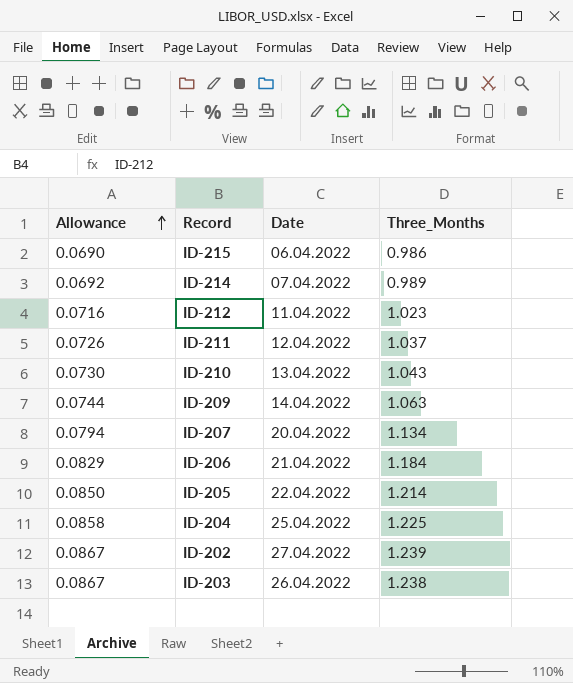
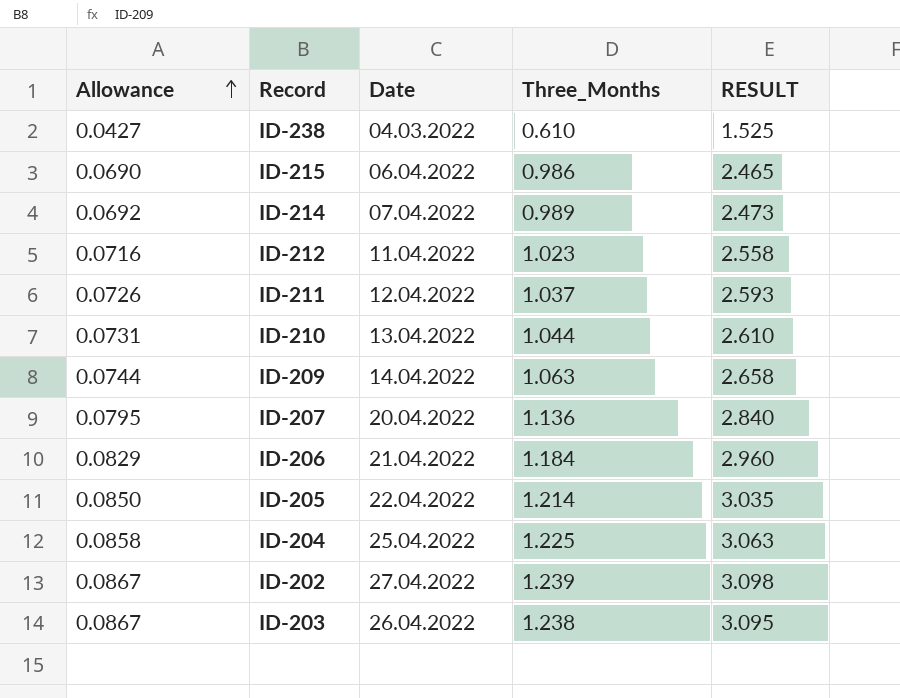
column RESULT | formula: none -> [Three_Months] * 2.5
row ID-238: none -> 0.0427 | 04.03.2022 | 0.610 | 1.525
ID-210 | Allowance: 0.0730 -> 0.0731
ID-210 | Three_Months: 1.043 -> 1.044
ID-207 | Allowance: 0.0794 -> 0.0795
ID-207 | Three_Months: 1.134 -> 1.136

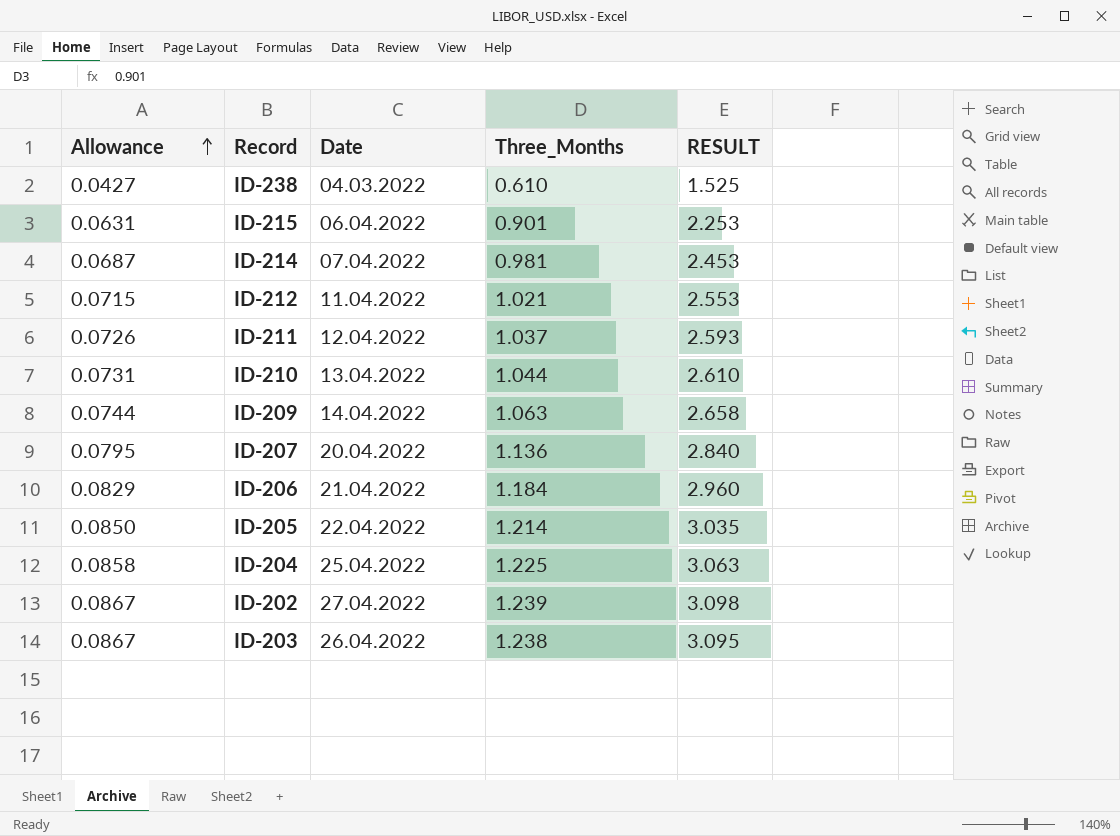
ID-215 | Allowance: 0.0690 -> 0.0631
ID-215 | Three_Months: 0.986 -> 0.901
ID-215 | RESULT: 2.465 -> 2.253
ID-214 | Allowance: 0.0692 -> 0.0687
ID-214 | Three_Months: 0.989 -> 0.981
ID-214 | RESULT: 2.473 -> 2.453
ID-212 | Allowance: 0.0716 -> 0.0715
ID-212 | Three_Months: 1.023 -> 1.021
ID-212 | RESULT: 2.558 -> 2.553

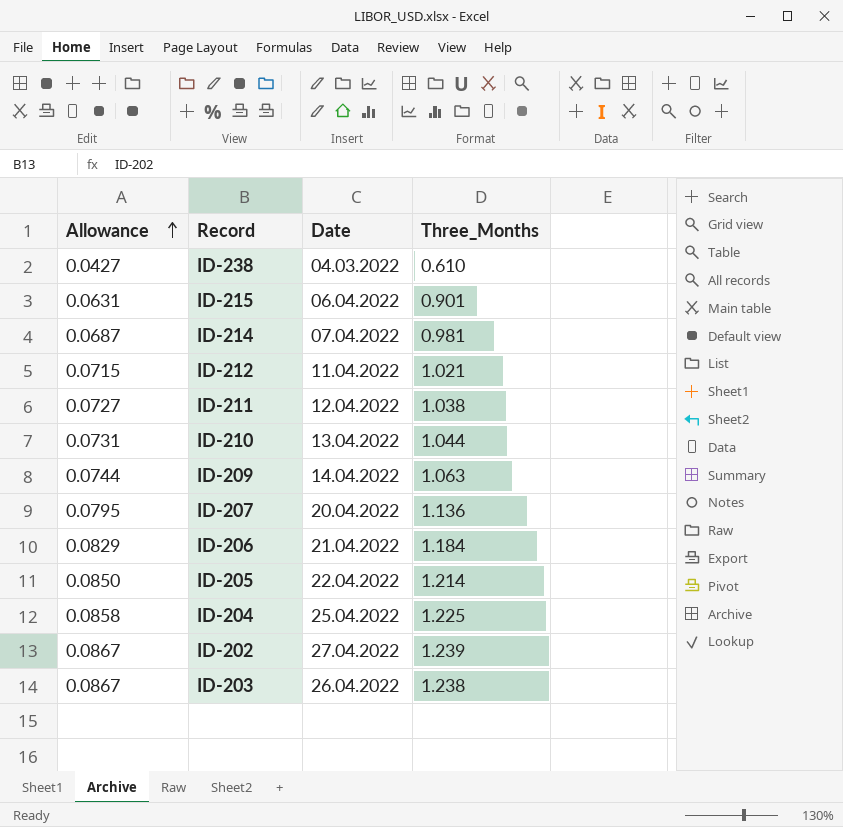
column RESULT | formula: [Three_Months] * 2.5 -> none
ID-211 | Allowance: 0.0726 -> 0.0727
ID-211 | Three_Months: 1.037 -> 1.038

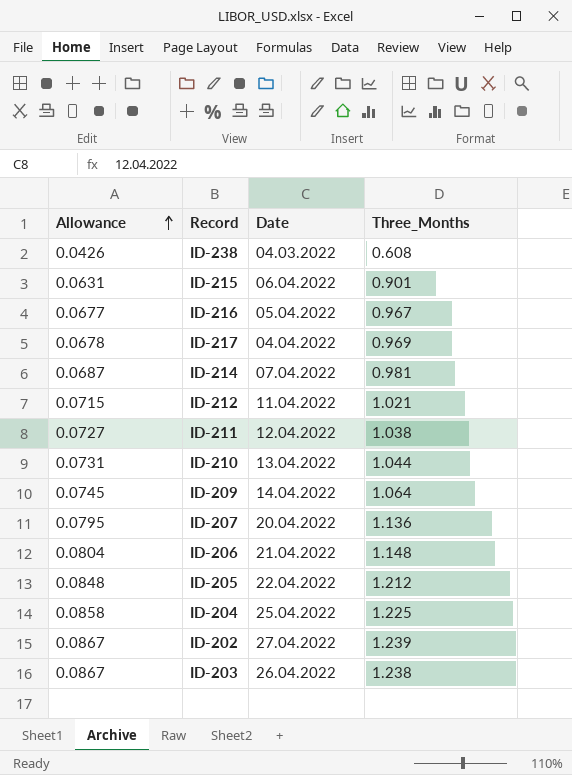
ID-238 | Allowance: 0.0427 -> 0.0426
ID-238 | Three_Months: 0.610 -> 0.608
row ID-216: none -> 0.0677 | 05.04.2022 | 0.967
row ID-217: none -> 0.0678 | 04.04.2022 | 0.969
ID-209 | Allowance: 0.0744 -> 0.0745
ID-209 | Three_Months: 1.063 -> 1.064
ID-206 | Allowance: 0.0829 -> 0.0804
ID-206 | Three_Months: 1.184 -> 1.148
ID-205 | Allowance: 0.0850 -> 0.0848
ID-205 | Three_Months: 1.214 -> 1.212

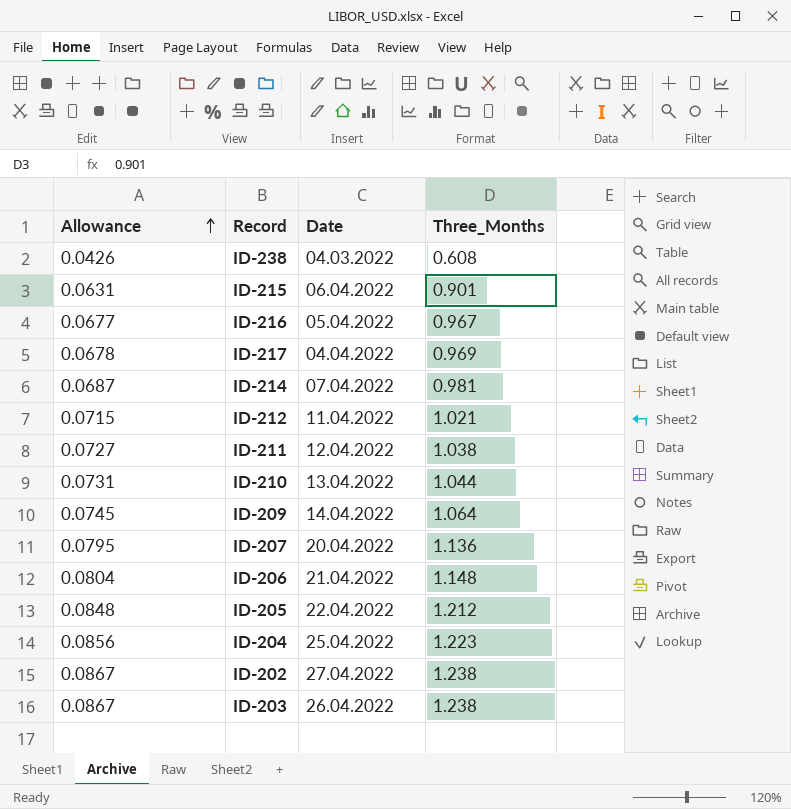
ID-204 | Allowance: 0.0858 -> 0.0856
ID-204 | Three_Months: 1.225 -> 1.223
ID-202 | Three_Months: 1.239 -> 1.238

